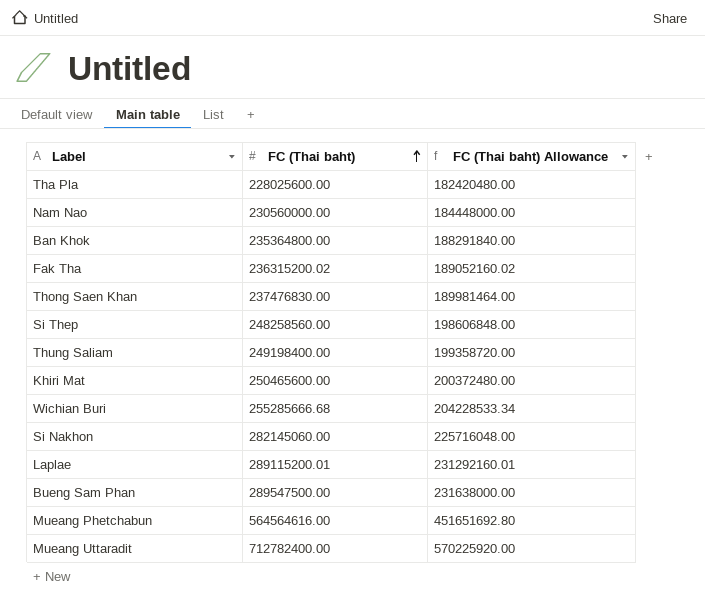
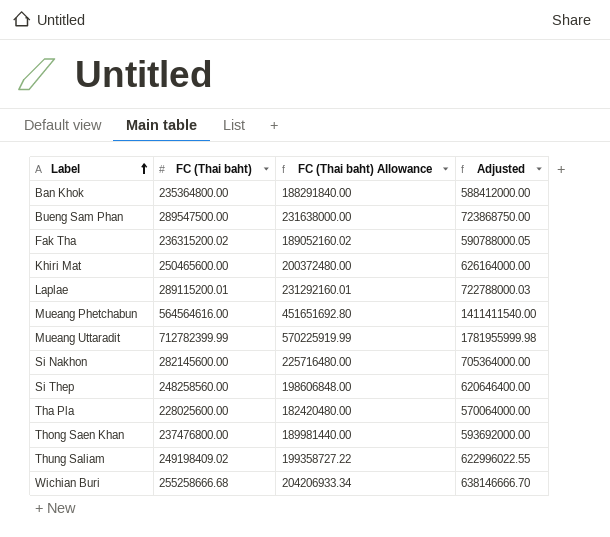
row order: FC (Thai baht) ascending -> Label ascending
column Adjusted | formula: none -> [FC (Thai baht)] * 2.5
row Nam Nao: 230560000.00 | 184448000.00 -> none
Mueang Uttaradit | FC (Thai baht): 712782400.00 -> 712782399.99
Mueang Uttaradit | FC (Thai baht) Allowance: 570225920.00 -> 570225919.99
Si Nakhon | FC (Thai baht): 282145060.00 -> 282145600.00
Si Nakhon | FC (Thai baht) Allowance: 225716048.00 -> 225716480.00
Thong Saen Khan | FC (Thai baht): 237476830.00 -> 237476800.00
Thong Saen Khan | FC (Thai baht) Allowance: 189981464.00 -> 189981440.00
Thung Saliam | FC (Thai baht): 249198400.00 -> 249198409.02
Thung Saliam | FC (Thai baht) Allowance: 199358720.00 -> 199358727.22
Wichian Buri | FC (Thai baht): 255285666.68 -> 255258666.68
Wichian Buri | FC (Thai baht) Allowance: 204228533.34 -> 204206933.34

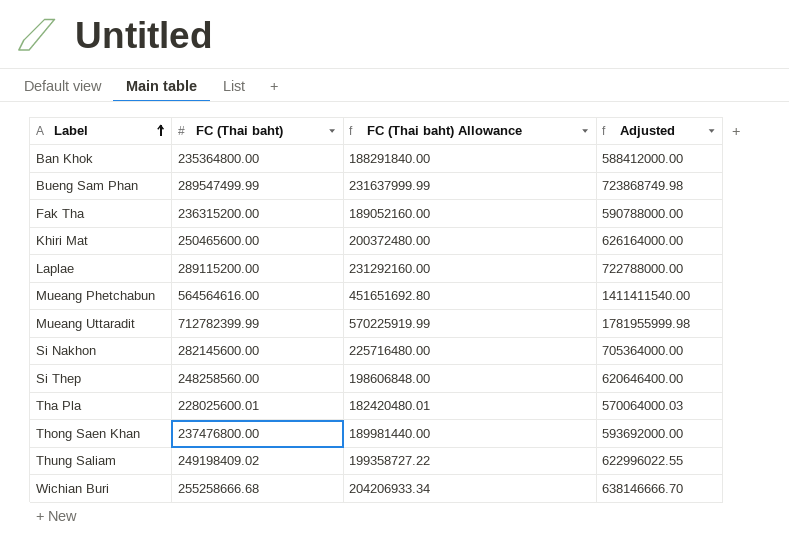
Bueng Sam Phan | FC (Thai baht): 289547500.00 -> 289547499.99
Bueng Sam Phan | FC (Thai baht) Allowance: 231638000.00 -> 231637999.99
Bueng Sam Phan | Adjusted: 723868750.00 -> 723868749.98
Fak Tha | FC (Thai baht): 236315200.02 -> 236315200.00
Fak Tha | FC (Thai baht) Allowance: 189052160.02 -> 189052160.00
Fak Tha | Adjusted: 590788000.05 -> 590788000.00
Laplae | FC (Thai baht): 289115200.01 -> 289115200.00
Laplae | FC (Thai baht) Allowance: 231292160.01 -> 231292160.00
Laplae | Adjusted: 722788000.03 -> 722788000.00
Tha Pla | FC (Thai baht): 228025600.00 -> 228025600.01
Tha Pla | FC (Thai baht) Allowance: 182420480.00 -> 182420480.01
Tha Pla | Adjusted: 570064000.00 -> 570064000.03

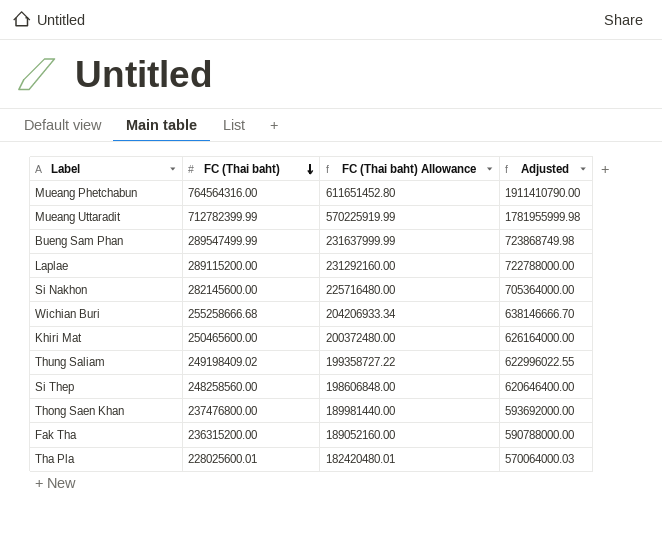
row order: Label ascending -> FC (Thai baht) descending
row Ban Khok: 235364800.00 | 188291840.00 | 588412000.00 -> none
Mueang Phetchabun | FC (Thai baht): 564564616.00 -> 764564316.00
Mueang Phetchabun | FC (Thai baht) Allowance: 451651692.80 -> 611651452.80
Mueang Phetchabun | Adjusted: 1411411540.00 -> 1911410790.00

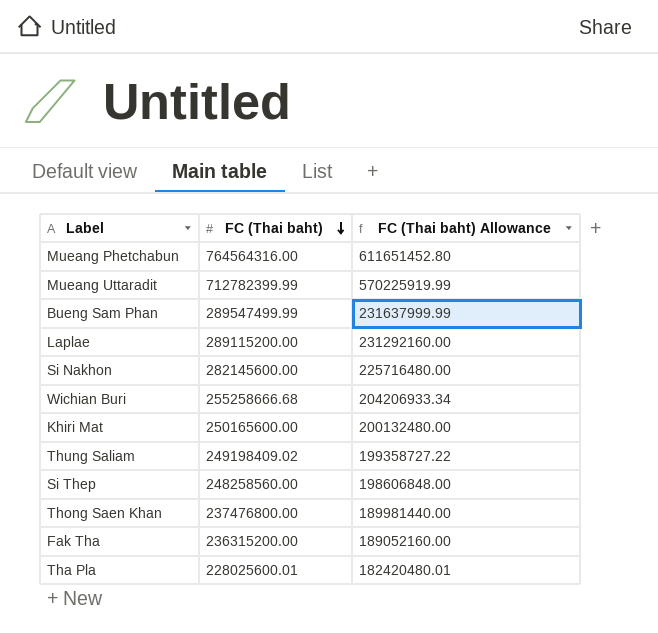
column Adjusted | formula: [FC (Thai baht)] * 2.5 -> none
Khiri Mat | FC (Thai baht): 250465600.00 -> 250165600.00
Khiri Mat | FC (Thai baht) Allowance: 200372480.00 -> 200132480.00

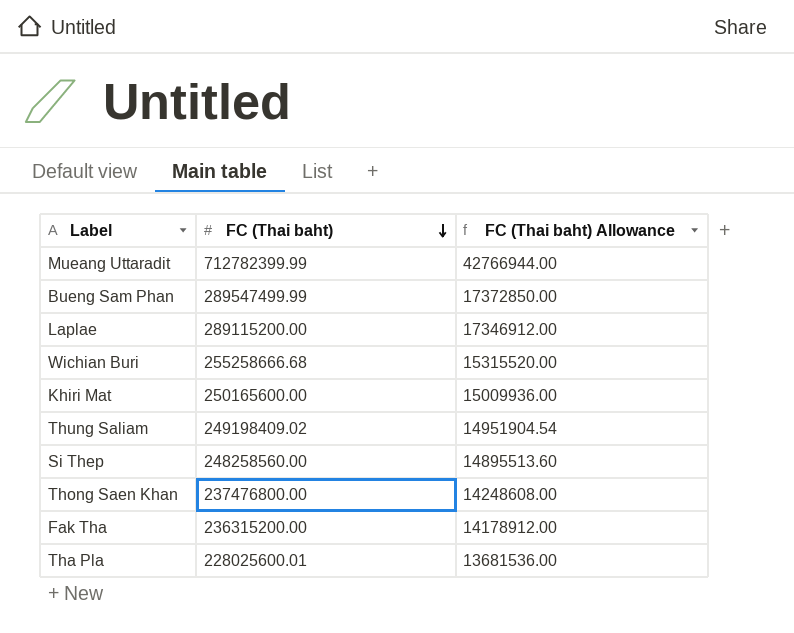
column FC (Thai baht) Allowance | formula: [FC (Thai baht)] * 0.8 -> [FC (Thai baht)] * 0.06
row Mueang Phetchabun: 764564316.00 | 611651452.80 -> none
row Si Nakhon: 282145600.00 | 225716480.00 -> none

